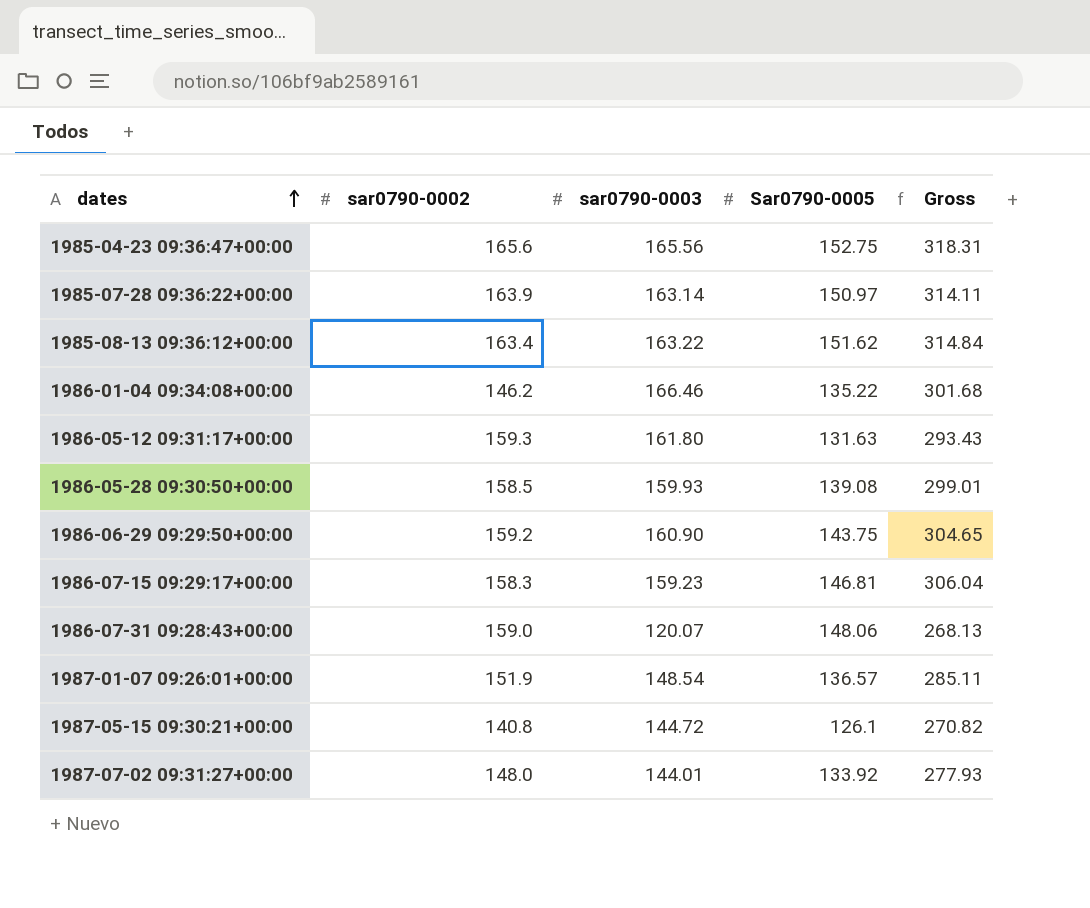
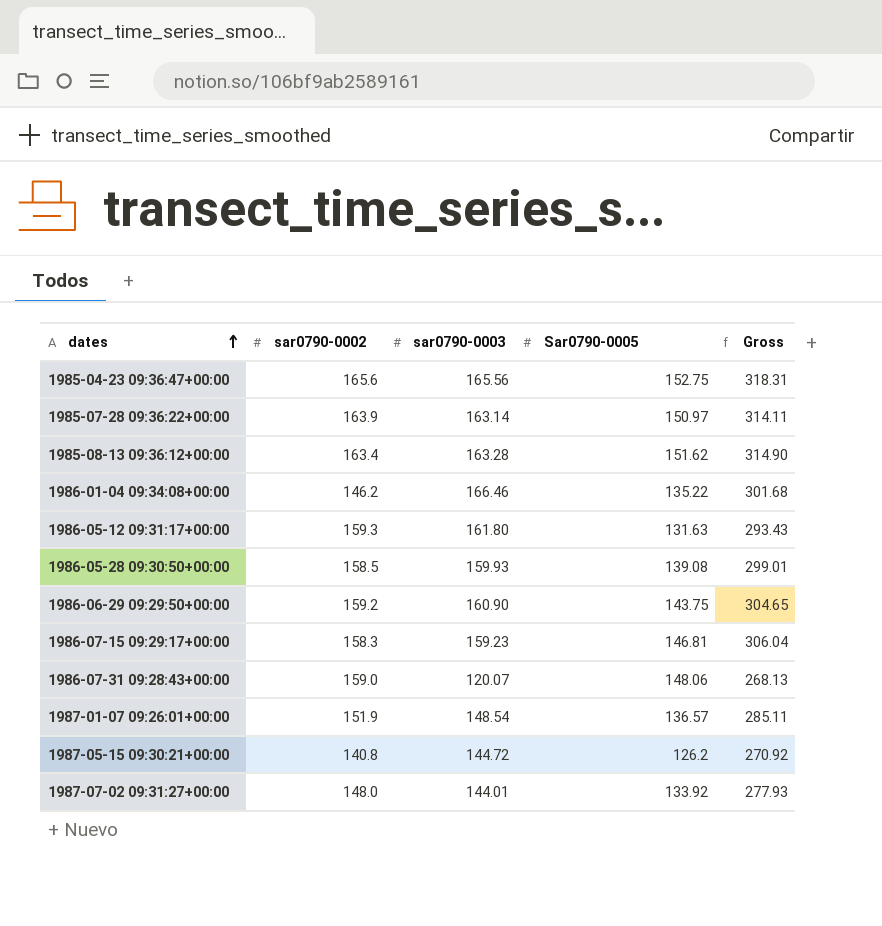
1985-08-13 09:36:12+00:00 | sar0790-0003: 163.22 -> 163.28
1985-08-13 09:36:12+00:00 | Gross: 314.84 -> 314.90
1987-05-15 09:30:21+00:00 | Sar0790-0005: 126.1 -> 126.2
1987-05-15 09:30:21+00:00 | Gross: 270.82 -> 270.92

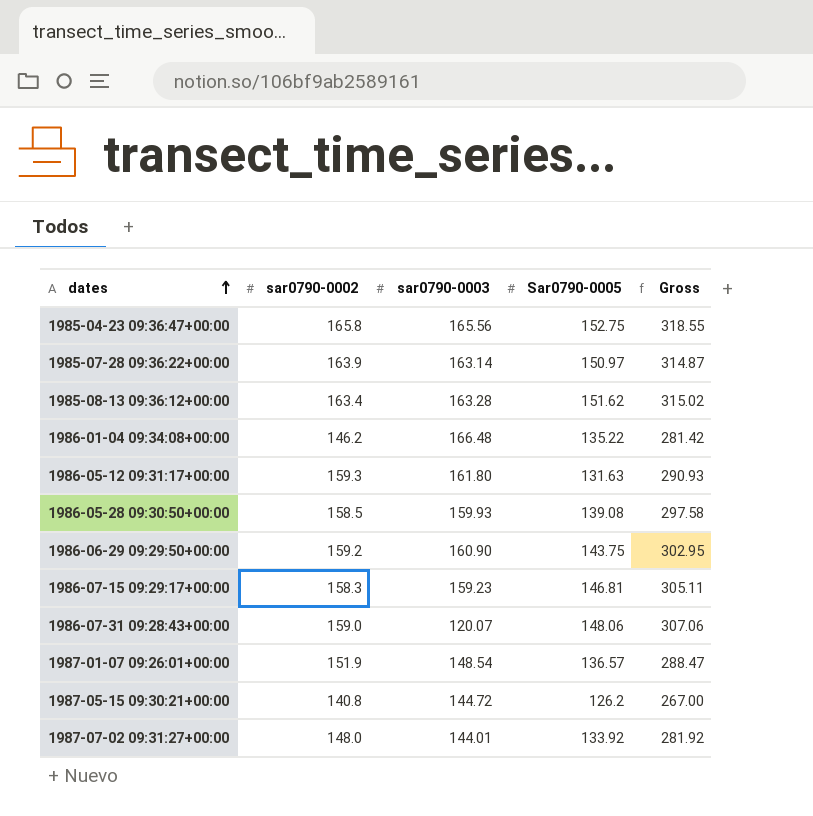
column Gross | formula: [sar0790-0003] + [Sar0790-0005] -> [sar0790-0002] + [Sar0790-0005]
1985-04-23 09:36:47+00:00 | sar0790-0002: 165.6 -> 165.8
1986-01-04 09:34:08+00:00 | sar0790-0003: 166.46 -> 166.48

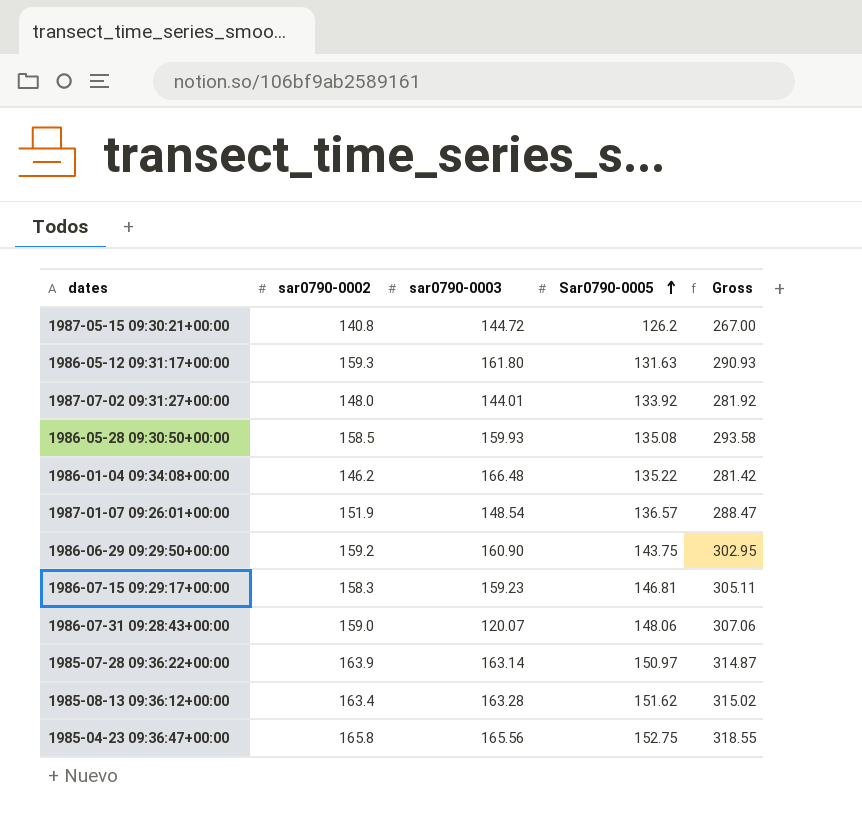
row order: dates ascending -> Sar0790-0005 ascending
1986-05-28 09:30:50+00:00 | Sar0790-0005: 139.08 -> 135.08
1986-05-28 09:30:50+00:00 | Gross: 297.58 -> 293.58

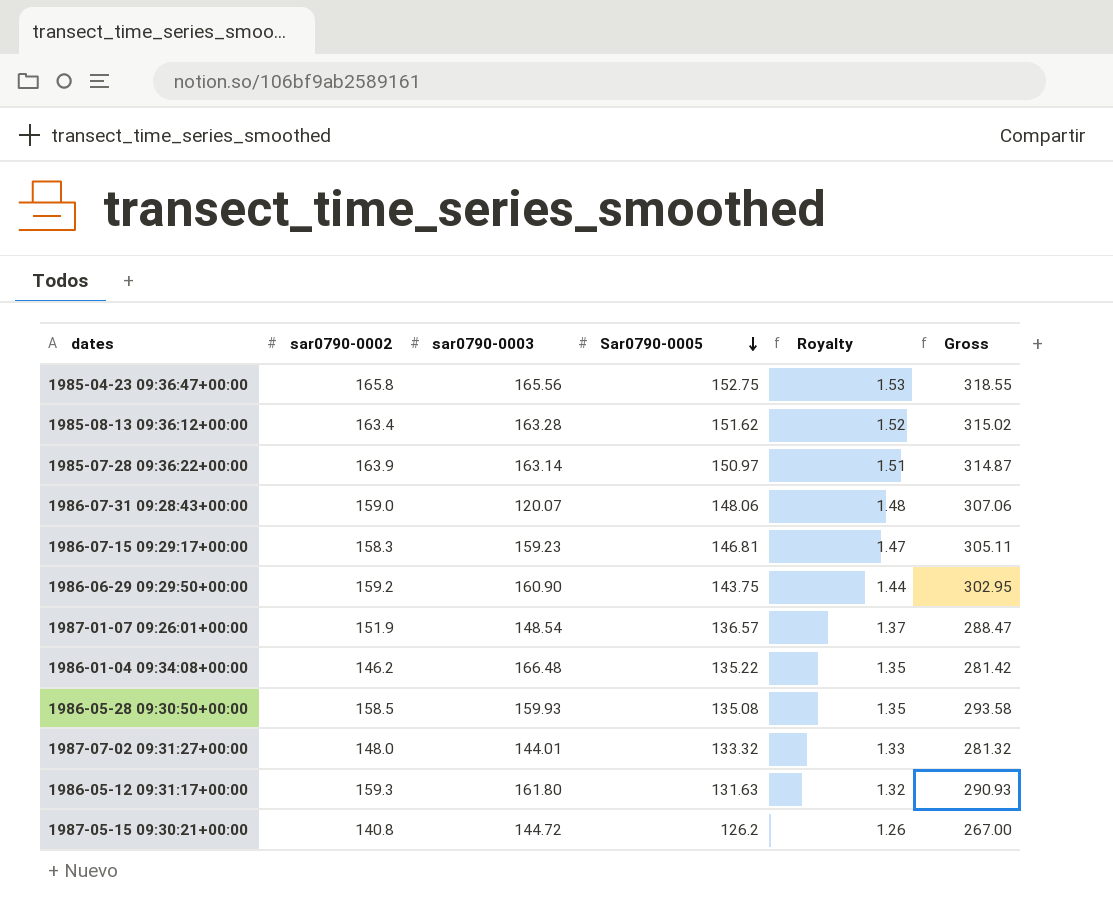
row order: Sar0790-0005 ascending -> Sar0790-0005 descending
column Royalty | formula: none -> [Sar0790-0005] * 0.01
1987-07-02 09:31:27+00:00 | Sar0790-0005: 133.92 -> 133.32
1987-07-02 09:31:27+00:00 | Gross: 281.92 -> 281.32

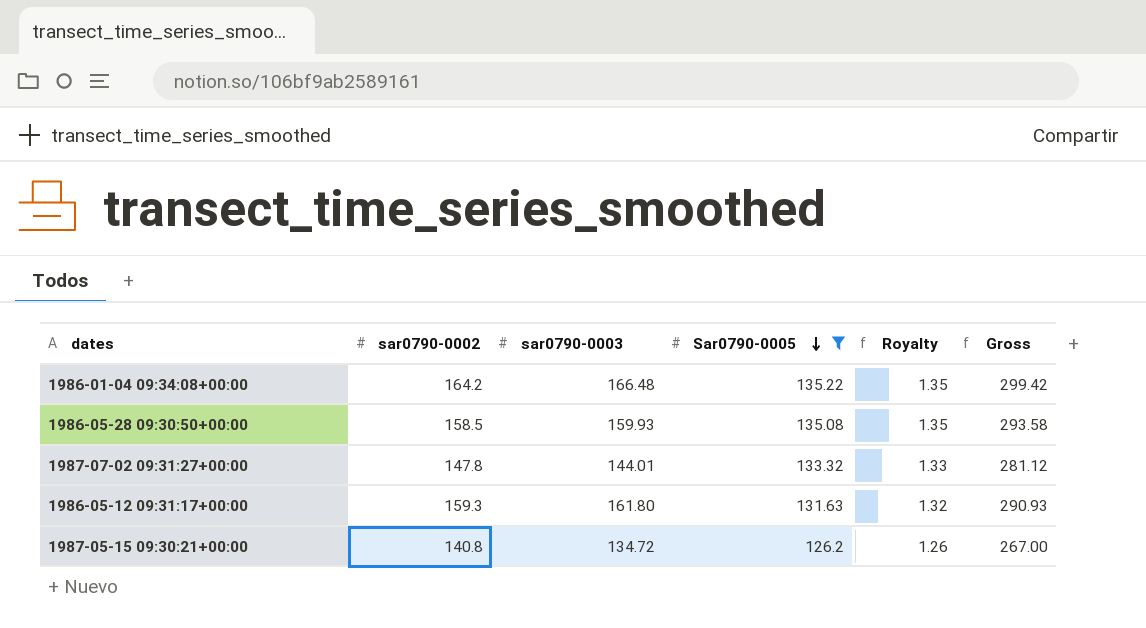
filter: none -> Sar0790-0005 <= 135.22
1986-01-04 09:34:08+00:00 | sar0790-0002: 146.2 -> 164.2
1986-01-04 09:34:08+00:00 | Gross: 281.42 -> 299.42
1987-07-02 09:31:27+00:00 | sar0790-0002: 148.0 -> 147.8
1987-07-02 09:31:27+00:00 | Gross: 281.32 -> 281.12
1987-05-15 09:30:21+00:00 | sar0790-0003: 144.72 -> 134.72

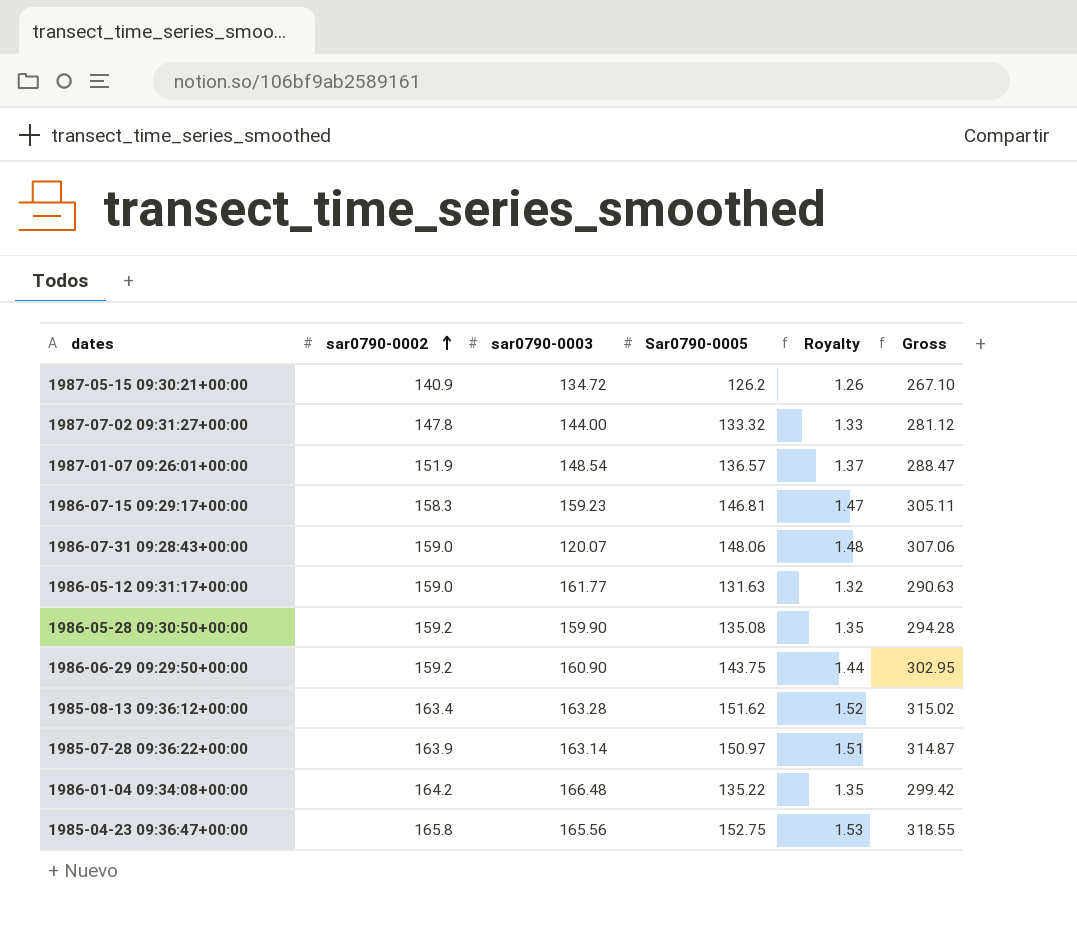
filter: Sar0790-0005 <= 135.22 -> none
row order: Sar0790-0005 descending -> sar0790-0002 ascending
1987-05-15 09:30:21+00:00 | sar0790-0002: 140.8 -> 140.9
1987-05-15 09:30:21+00:00 | Gross: 267.00 -> 267.10
1987-07-02 09:31:27+00:00 | sar0790-0003: 144.01 -> 144.00
1986-05-12 09:31:17+00:00 | sar0790-0002: 159.3 -> 159.0
1986-05-12 09:31:17+00:00 | sar0790-0003: 161.80 -> 161.77
1986-05-12 09:31:17+00:00 | Gross: 290.93 -> 290.63
1986-05-28 09:30:50+00:00 | sar0790-0002: 158.5 -> 159.2
1986-05-28 09:30:50+00:00 | sar0790-0003: 159.93 -> 159.90
1986-05-28 09:30:50+00:00 | Gross: 293.58 -> 294.28

